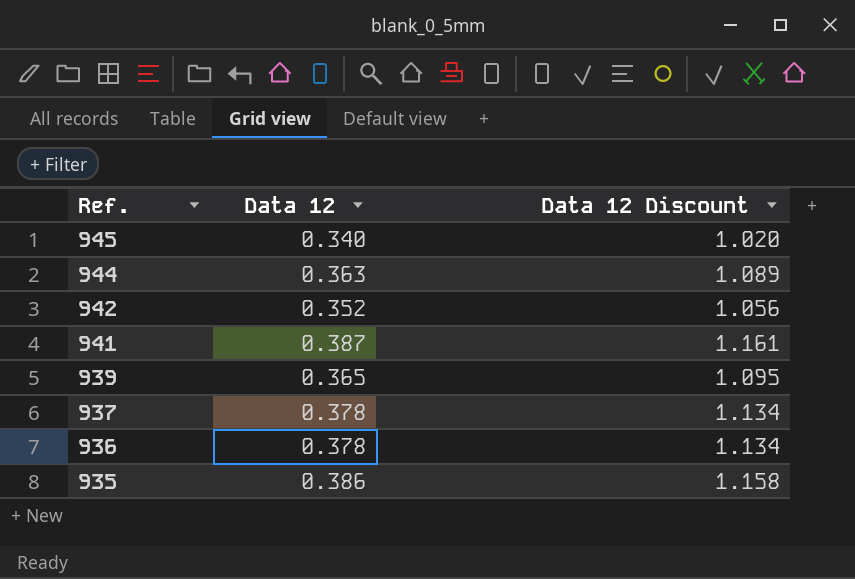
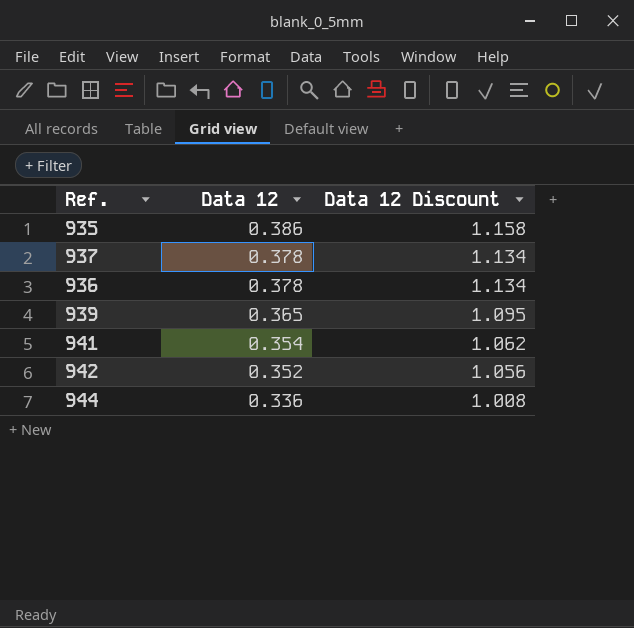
row order: Ref. descending -> Data 12 descending
row 945: 0.340 | 1.020 -> none
941 | Data 12: 0.387 -> 0.354
941 | Data 12 Discount: 1.161 -> 1.062
944 | Data 12: 0.363 -> 0.336
944 | Data 12 Discount: 1.089 -> 1.008

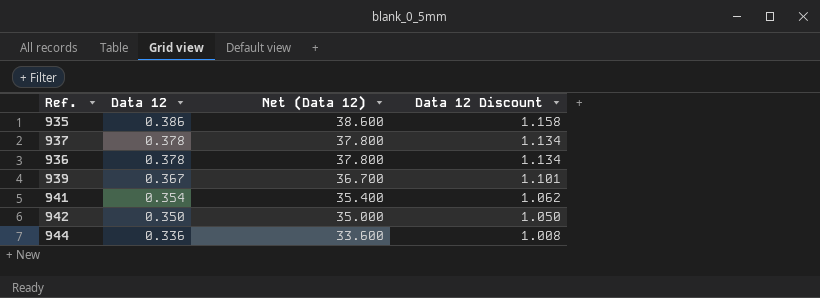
column Net (Data 12) | formula: none -> [Data 12] * 100
939 | Data 12: 0.365 -> 0.367
939 | Data 12 Discount: 1.095 -> 1.101
942 | Data 12: 0.352 -> 0.350
942 | Data 12 Discount: 1.056 -> 1.050

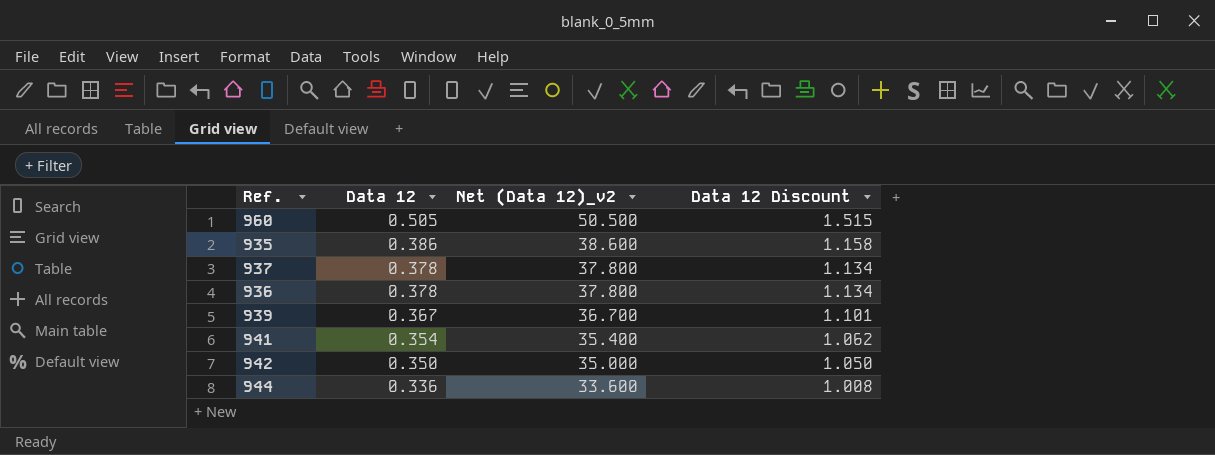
column name: Net (Data 12) -> Net (Data 12)_v2
row 960: none -> 0.505 | 50.500 | 1.515

